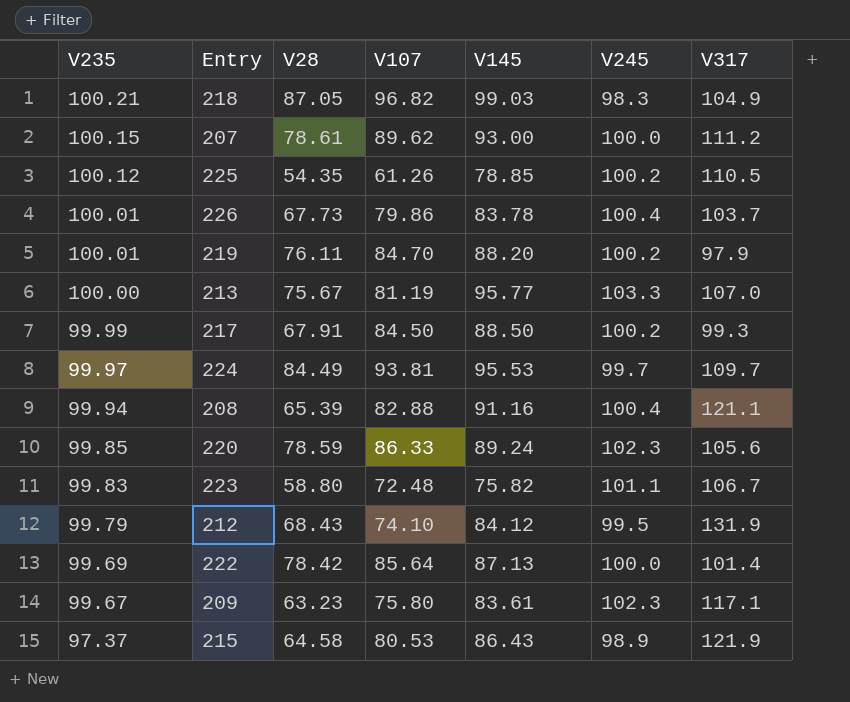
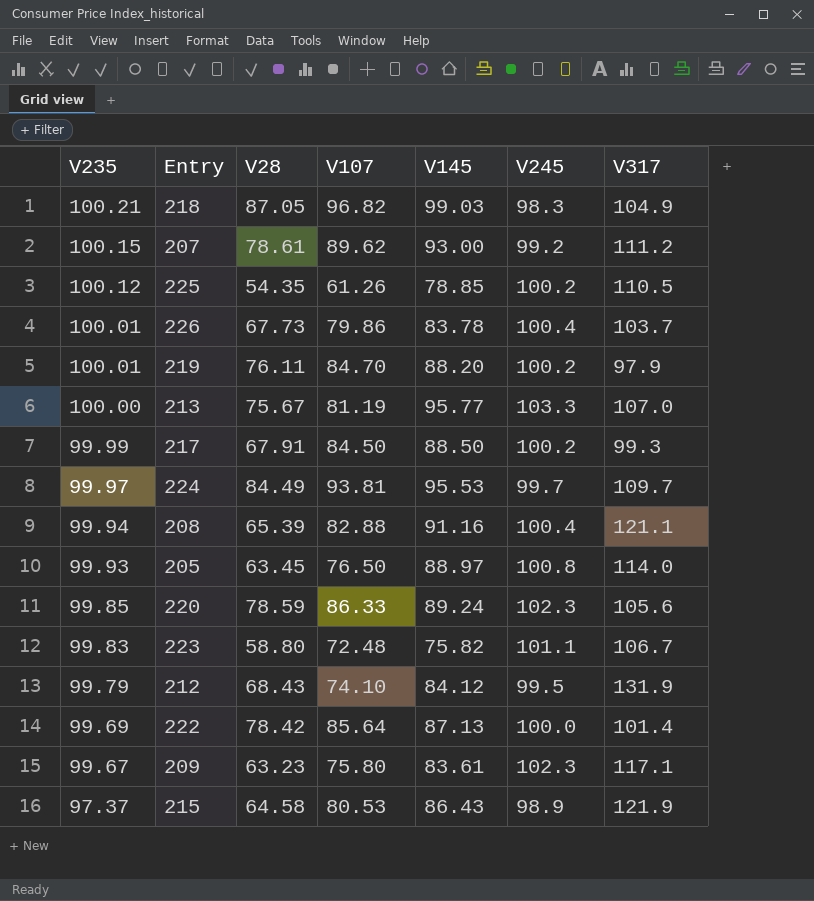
207 | V245: 100.0 -> 99.2
row 205: none -> 99.93 | 63.45 | 76.50 | 88.97 | 100.8 | 114.0

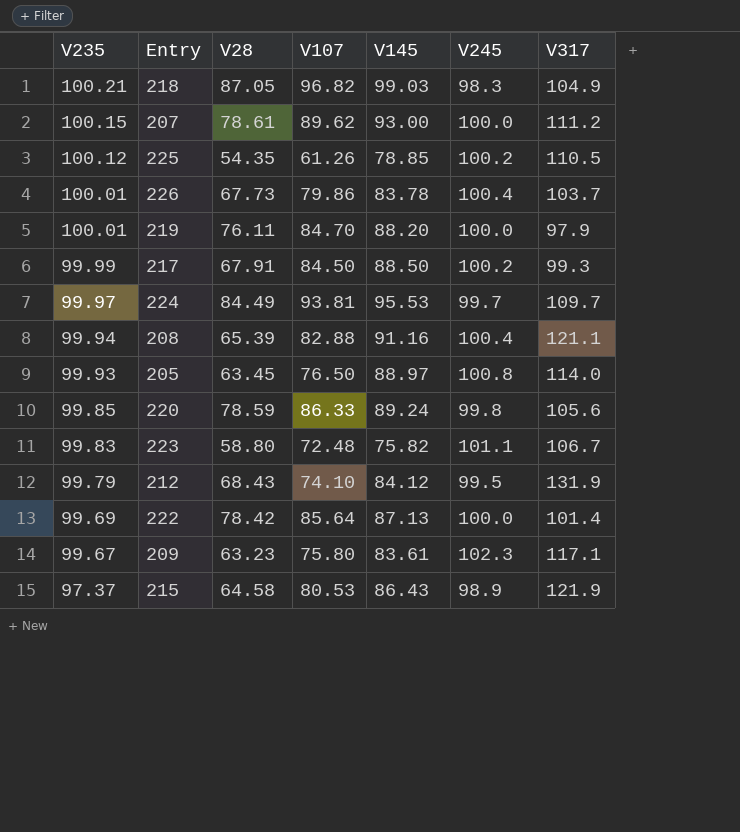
row 213: 100.00 | 75.67 | 81.19 | 95.77 | 103.3 | 107.0 -> none
207 | V245: 99.2 -> 100.0
219 | V245: 100.2 -> 100.0
220 | V245: 102.3 -> 99.8

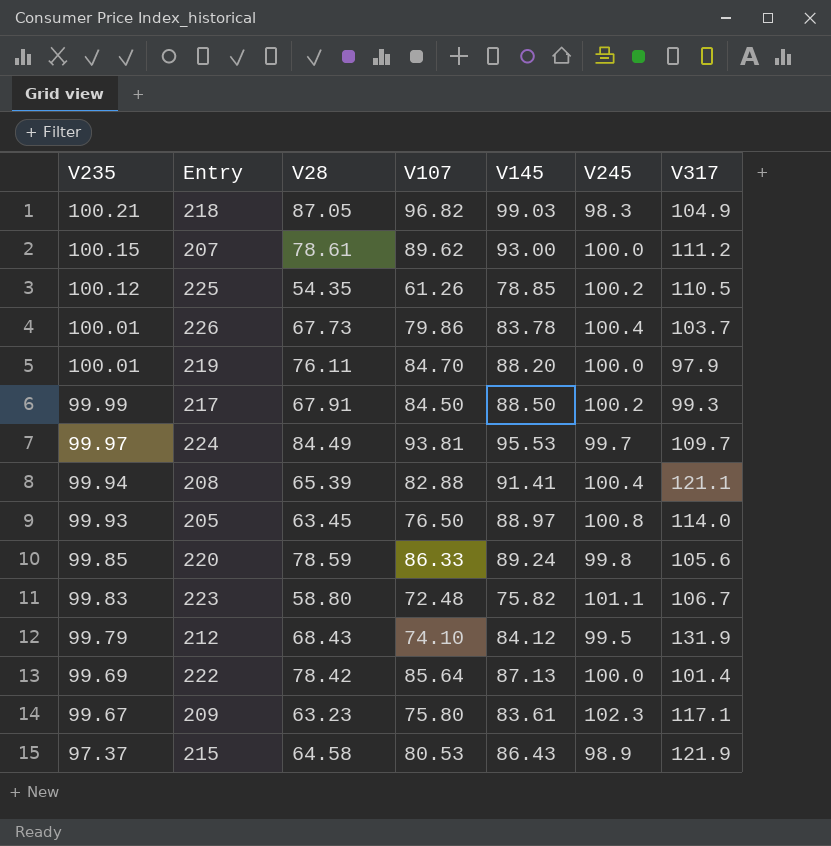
208 | V145: 91.16 -> 91.41

